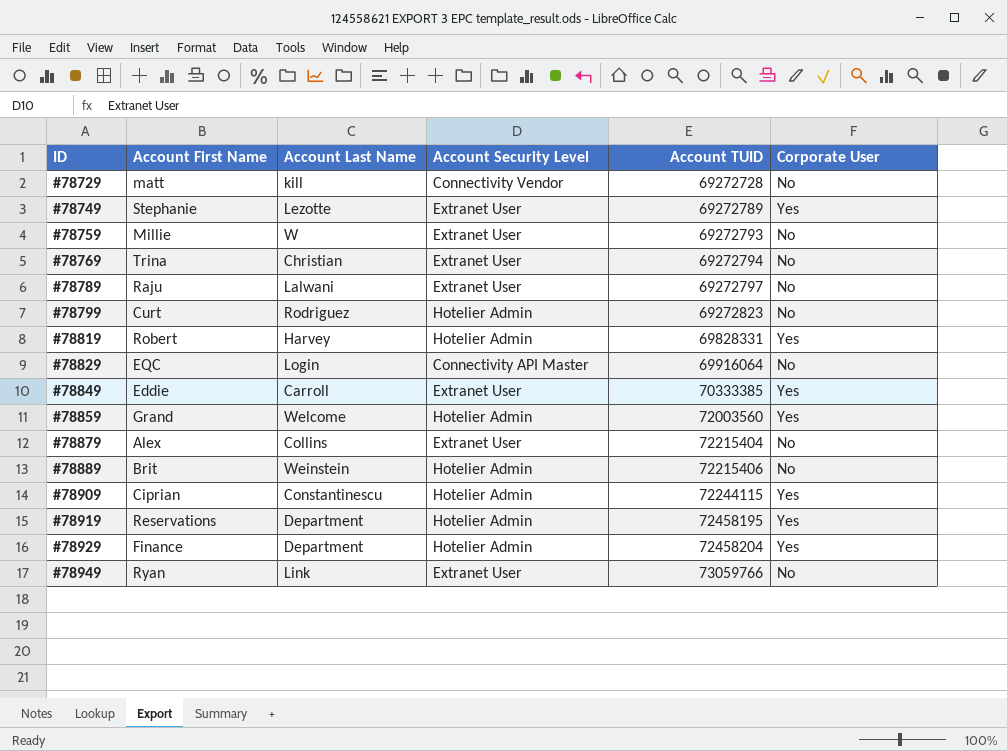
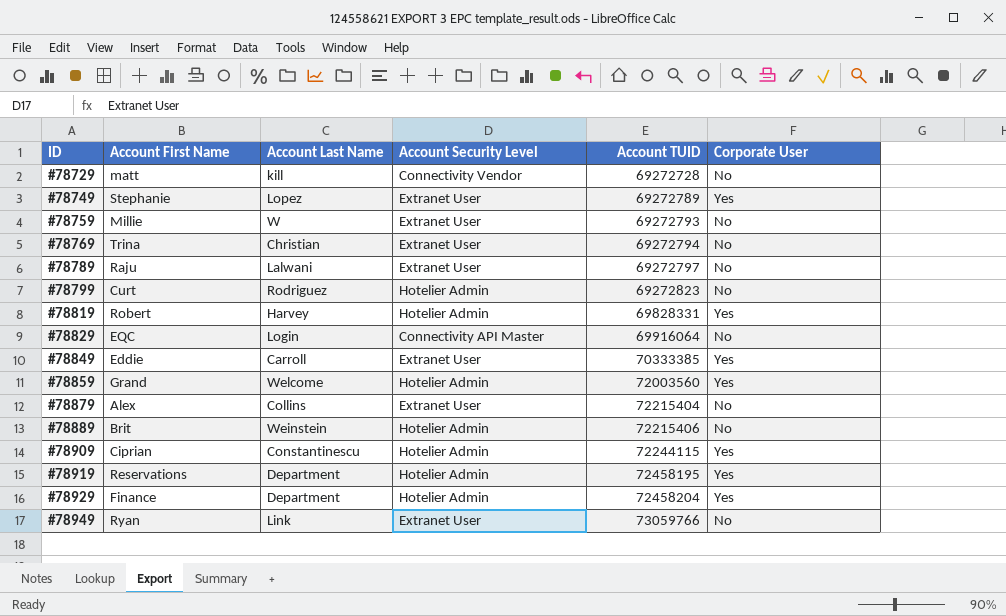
#78749 | Account Last Name: Lezotte -> Lopez

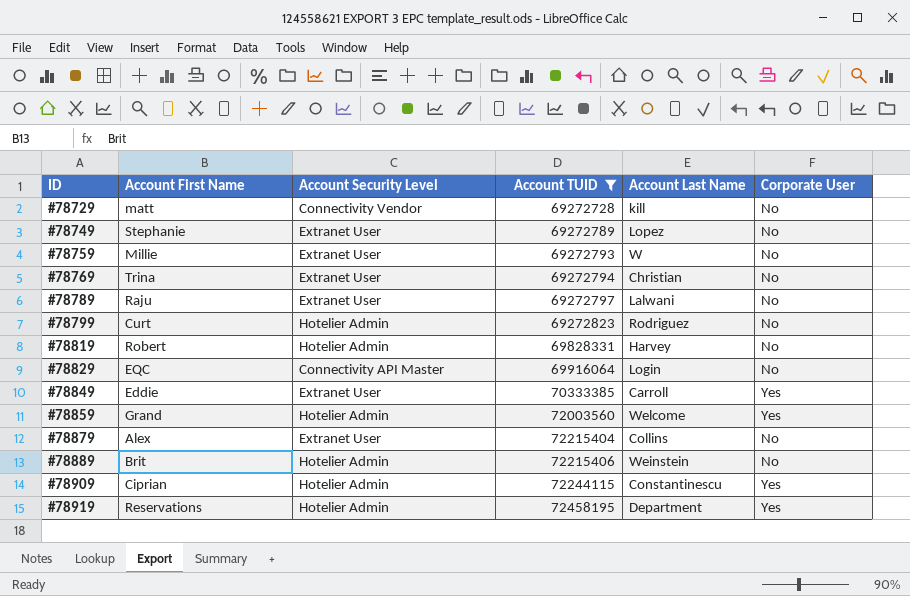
filter: none -> Account TUID <= 72458195
column Account Last Name | position: 3 -> 5
#78749 | Corporate User: Yes -> No
#78819 | Corporate User: Yes -> No

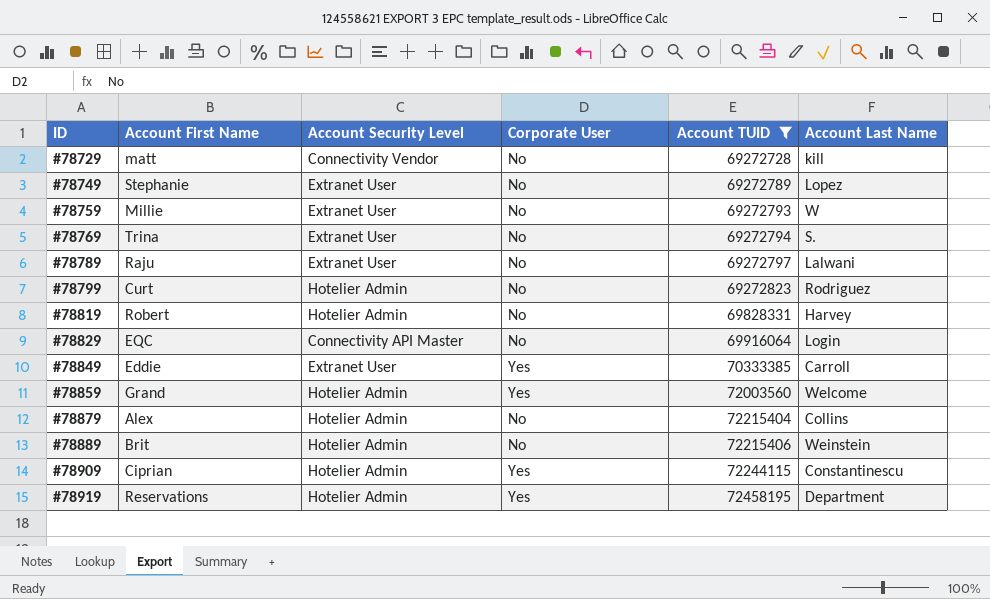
column Corporate User | position: 6 -> 4
#78769 | Account Last Name: Christian -> S.
#78879 | Account Security Level: Extranet User -> Hotelier Admin

